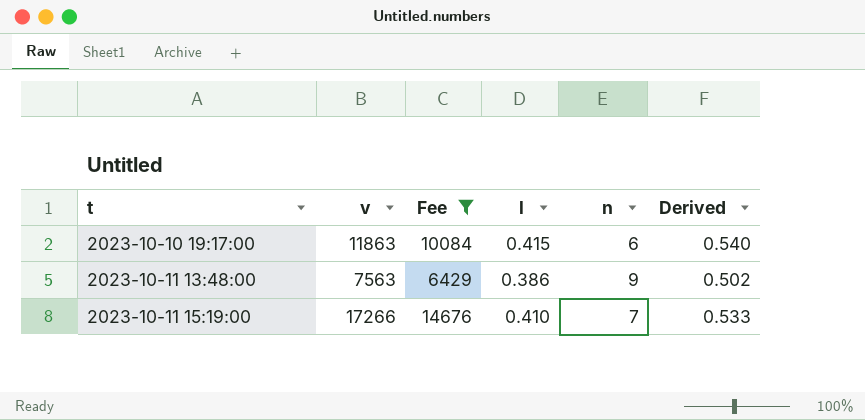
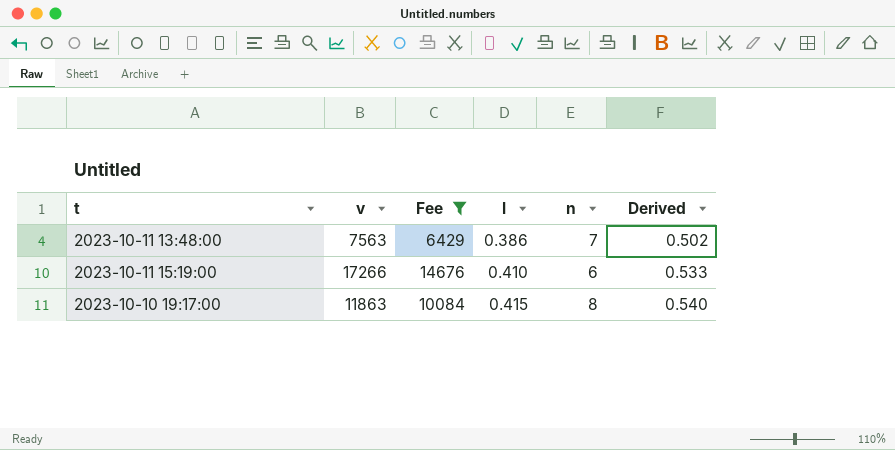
row order: t ascending -> l ascending
2023-10-11 13:48:00 | n: 9 -> 7
2023-10-11 15:19:00 | n: 7 -> 6
2023-10-10 19:17:00 | n: 6 -> 8

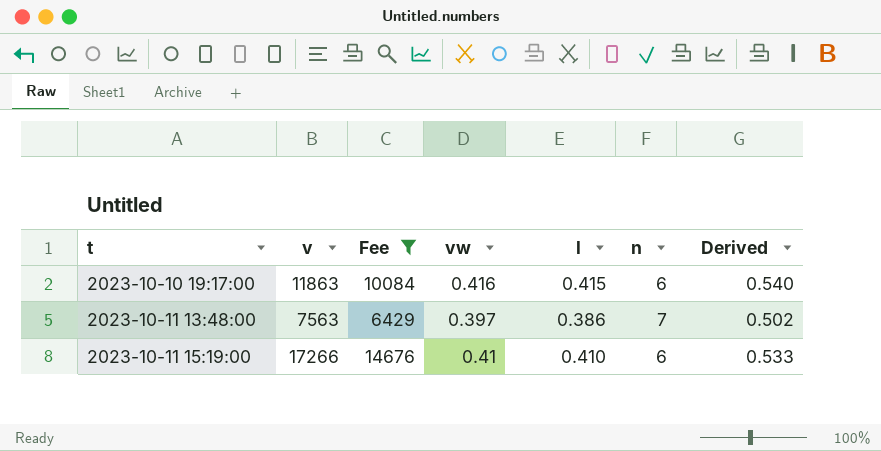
row order: l ascending -> t ascending
column vw | position: none -> 4
2023-10-10 19:17:00 | n: 8 -> 6

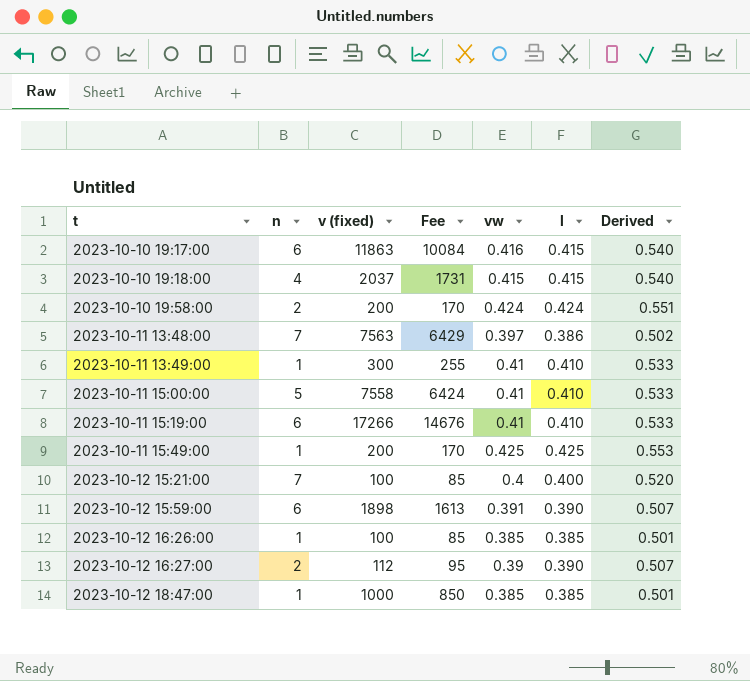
filter: Fee >= 6429 -> none
column n | position: 6 -> 2
column name: v -> v (fixed)

